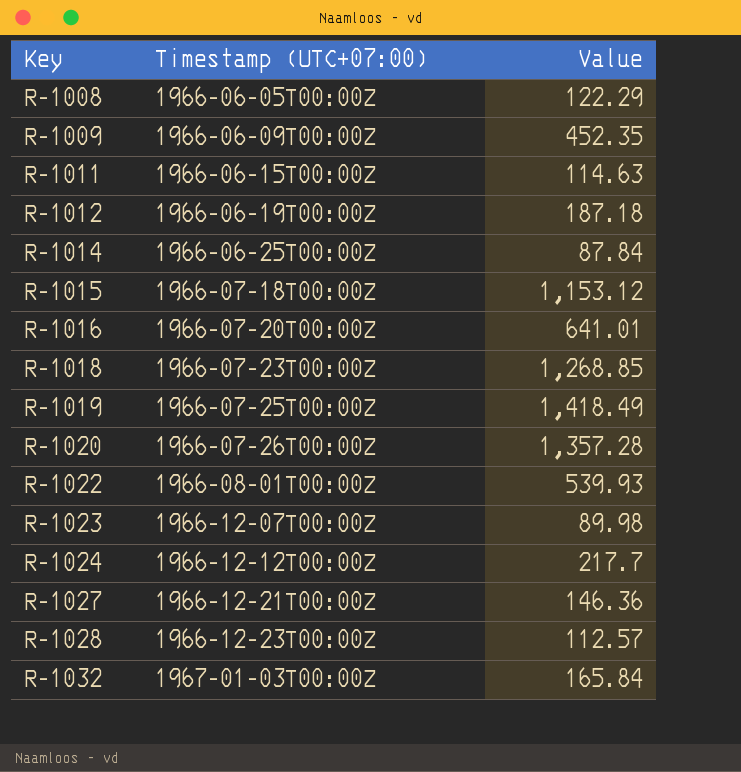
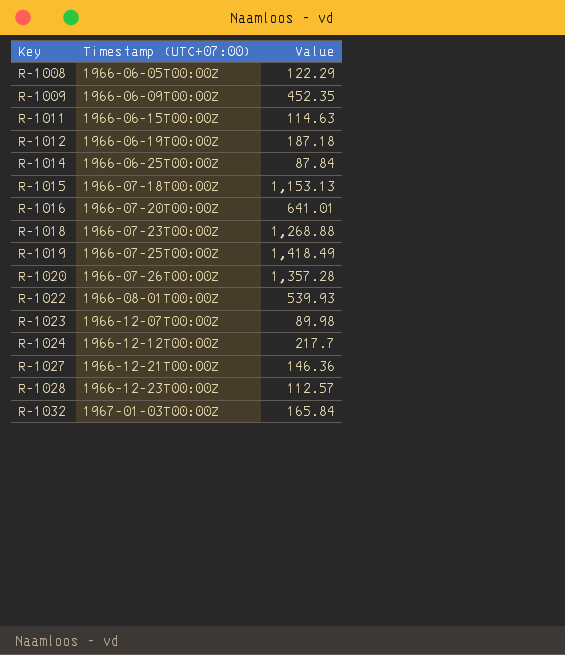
R-1015 | Value: 1,153.12 -> 1,153.13
R-1018 | Value: 1,268.85 -> 1,268.88

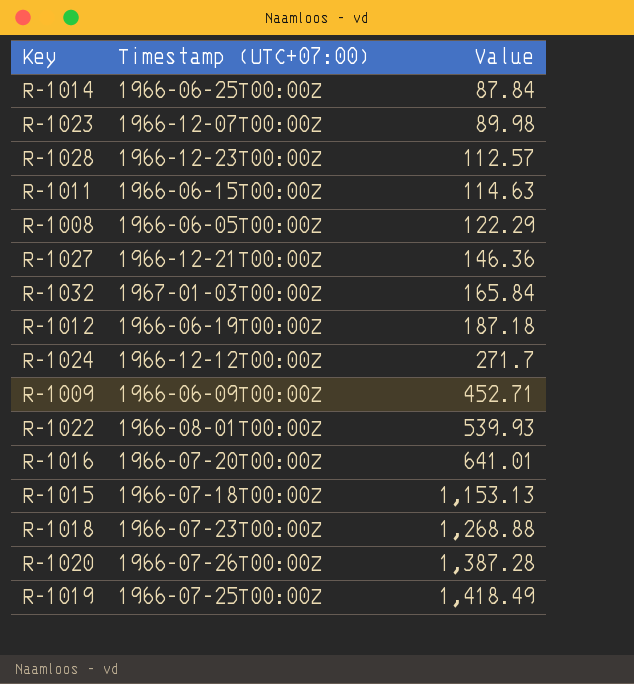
row order: Key ascending -> Value ascending
R-1024 | Value: 217.7 -> 271.7
R-1009 | Value: 452.35 -> 452.71
R-1020 | Value: 1,357.28 -> 1,387.28

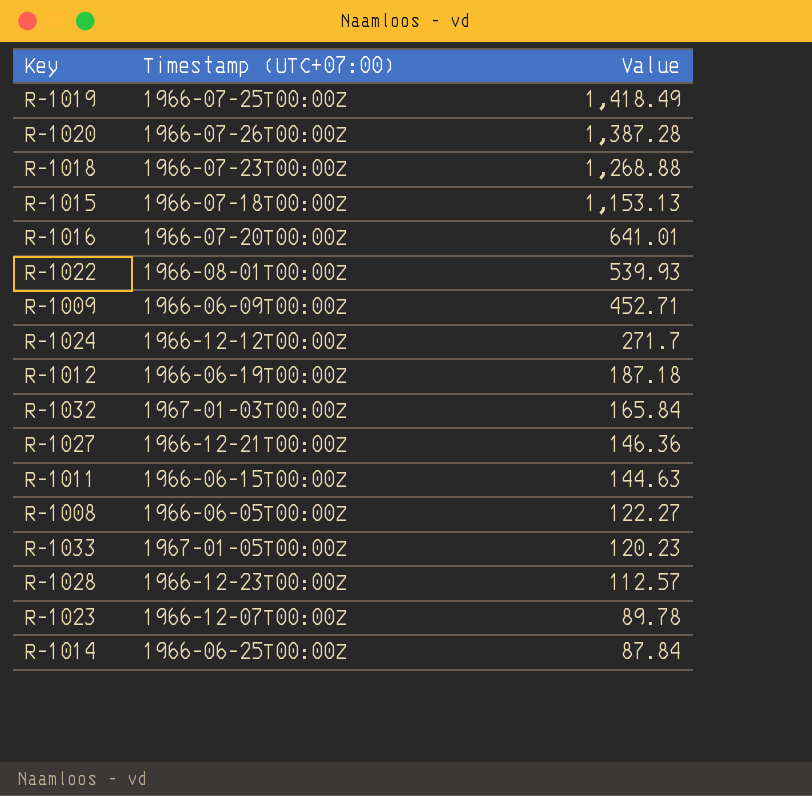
row order: Value ascending -> Value descending
R-1011 | Value: 114.63 -> 144.63
R-1008 | Value: 122.29 -> 122.27
row R-1033: none -> 1967-01-05T00:00Z | 120.23
R-1023 | Value: 89.98 -> 89.78

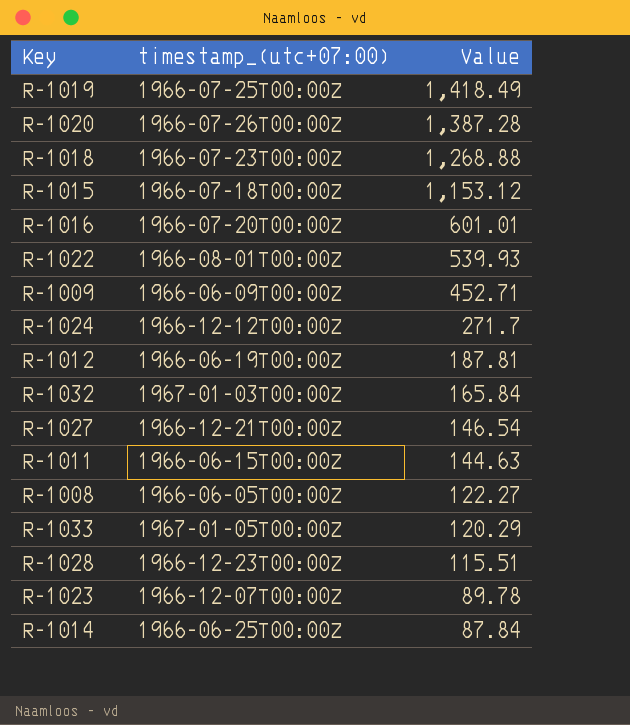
column name: Timestamp (UTC+07:00) -> timestamp_(utc+07:00)
R-1015 | Value: 1,153.13 -> 1,153.12
R-1016 | Value: 641.01 -> 601.01
R-1012 | Value: 187.18 -> 187.81
R-1027 | Value: 146.36 -> 146.54
R-1033 | Value: 120.23 -> 120.29
R-1028 | Value: 112.57 -> 115.51

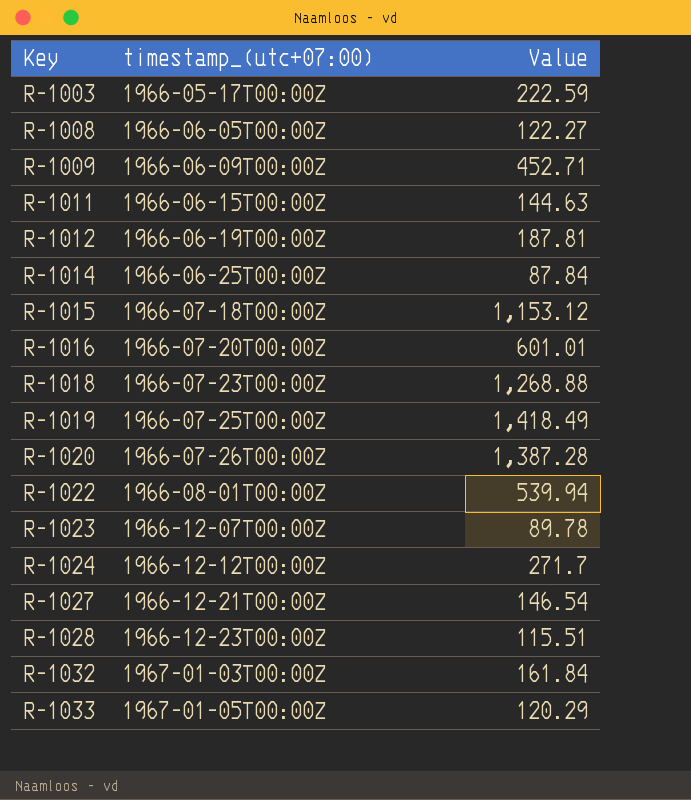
row order: Value descending -> Key ascending
row R-1003: none -> 1966-05-17T00:00Z | 222.59
R-1022 | Value: 539.93 -> 539.94
R-1032 | Value: 165.84 -> 161.84

